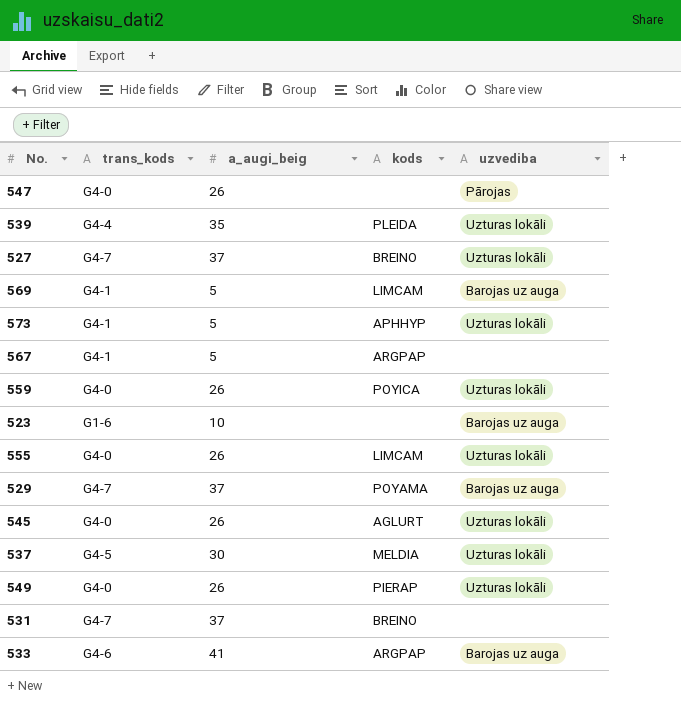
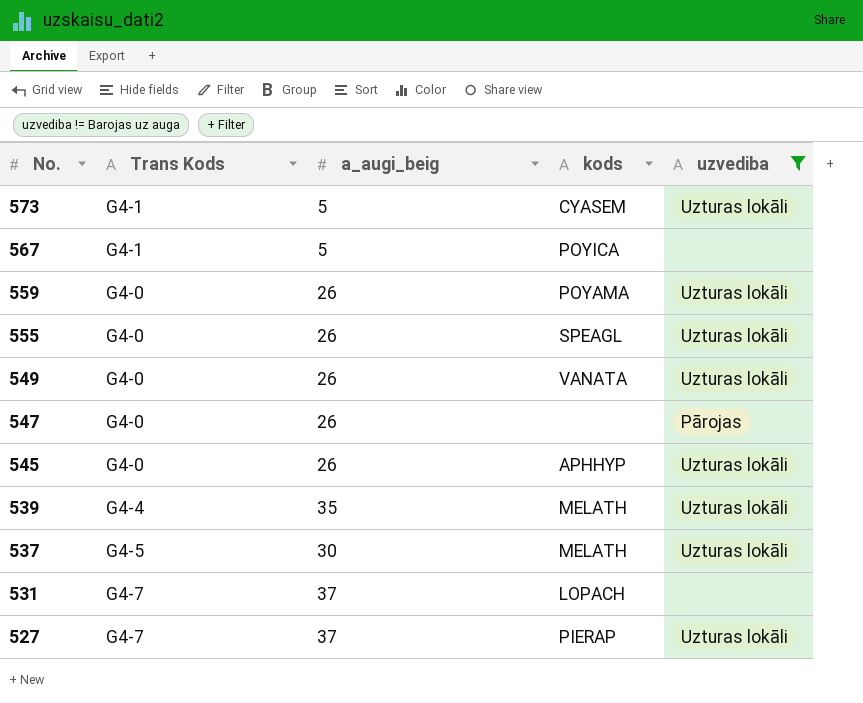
filter: none -> uzvediba != Barojas uz auga
row order: none -> No. descending
column name: trans_kods -> Trans Kods
573 | kods: APHHYP -> CYASEM
567 | kods: ARGPAP -> POYICA
559 | kods: POYICA -> POYAMA
555 | kods: LIMCAM -> SPEAGL
549 | kods: PIERAP -> VANATA
545 | kods: AGLURT -> APHHYP
539 | kods: PLEIDA -> MELATH
537 | kods: MELDIA -> MELATH
531 | kods: BREINO -> LOPACH
527 | kods: BREINO -> PIERAP

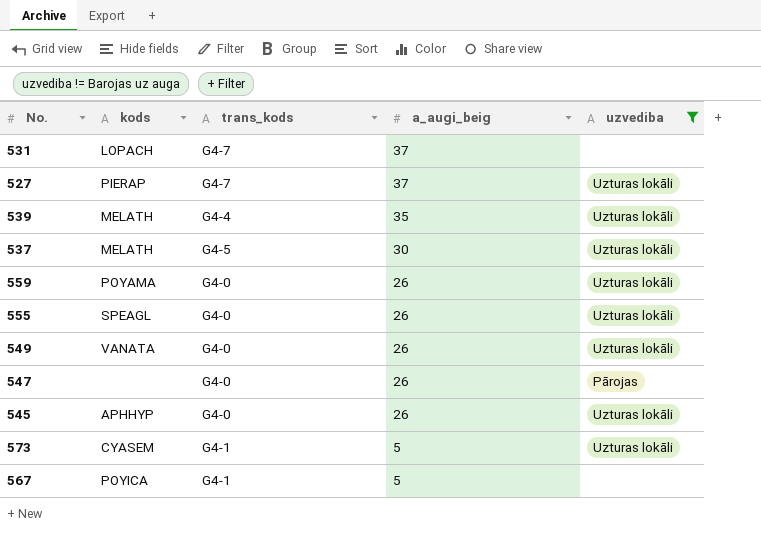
row order: No. descending -> a_augi_beig descending
column kods | position: 4 -> 2
column name: Trans Kods -> trans_kods

